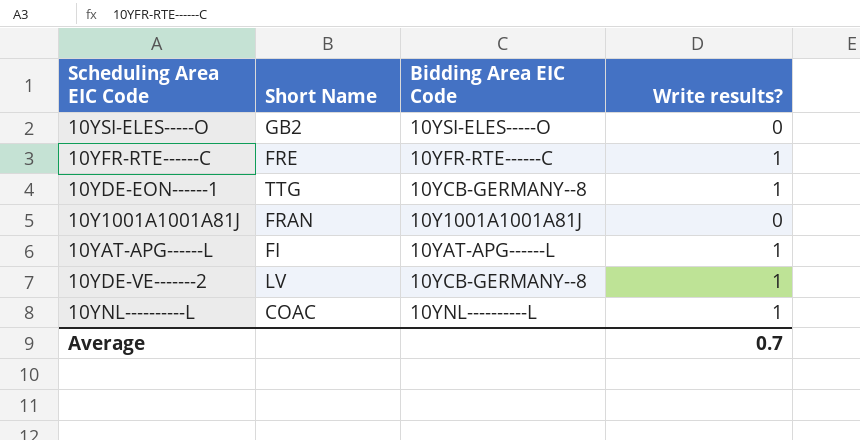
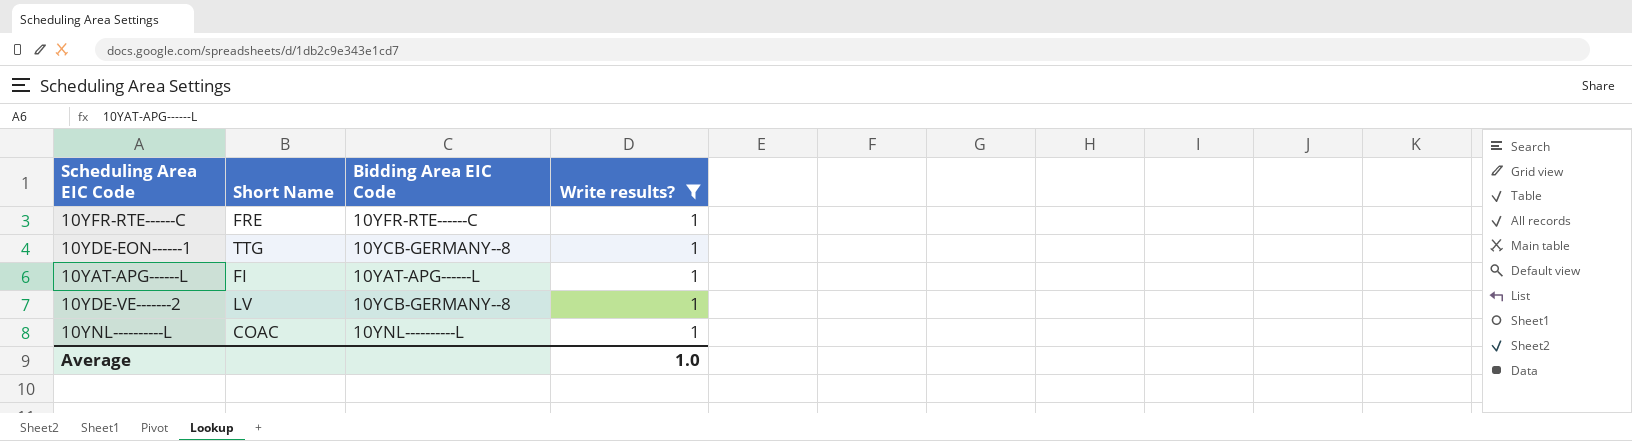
filter: none -> Write results? = 1
Average | Write results?: 0.7 -> 1.0

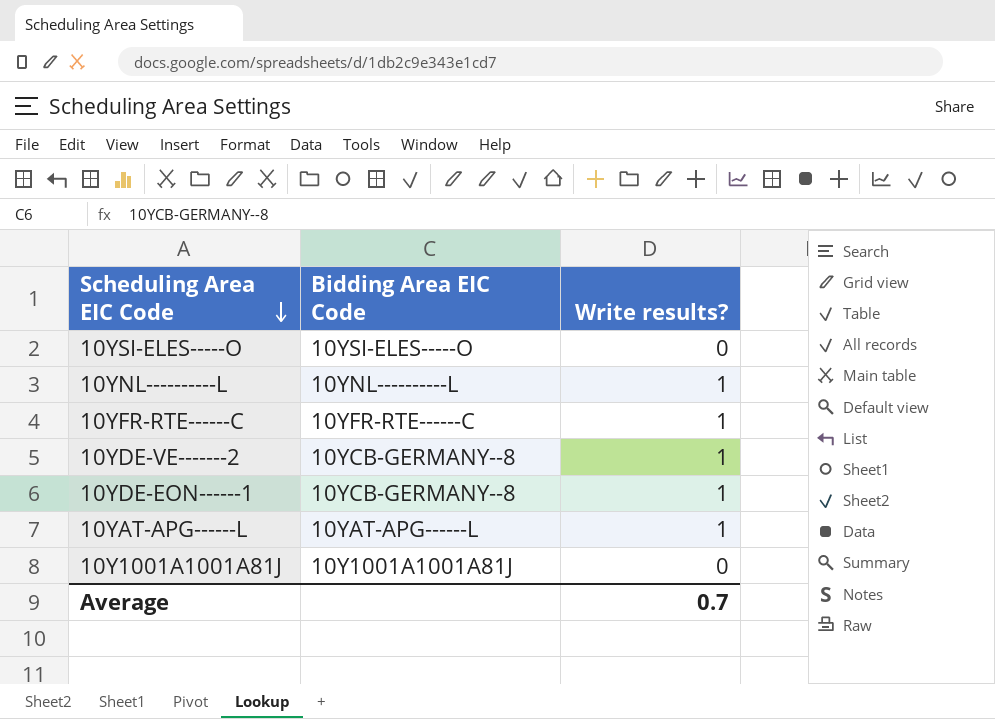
filter: Write results? = 1 -> none
row order: none -> Scheduling Area EIC Code descending
column Short Name | position: 2 -> none
Average | Write results?: 1.0 -> 0.7

